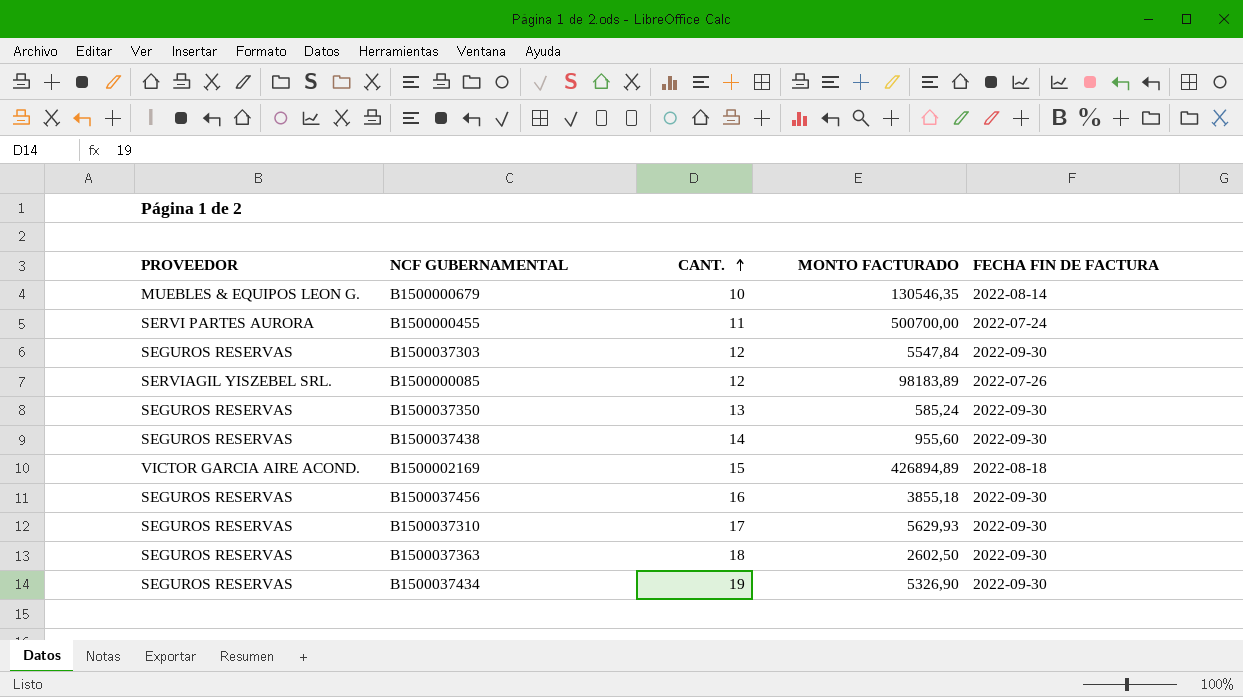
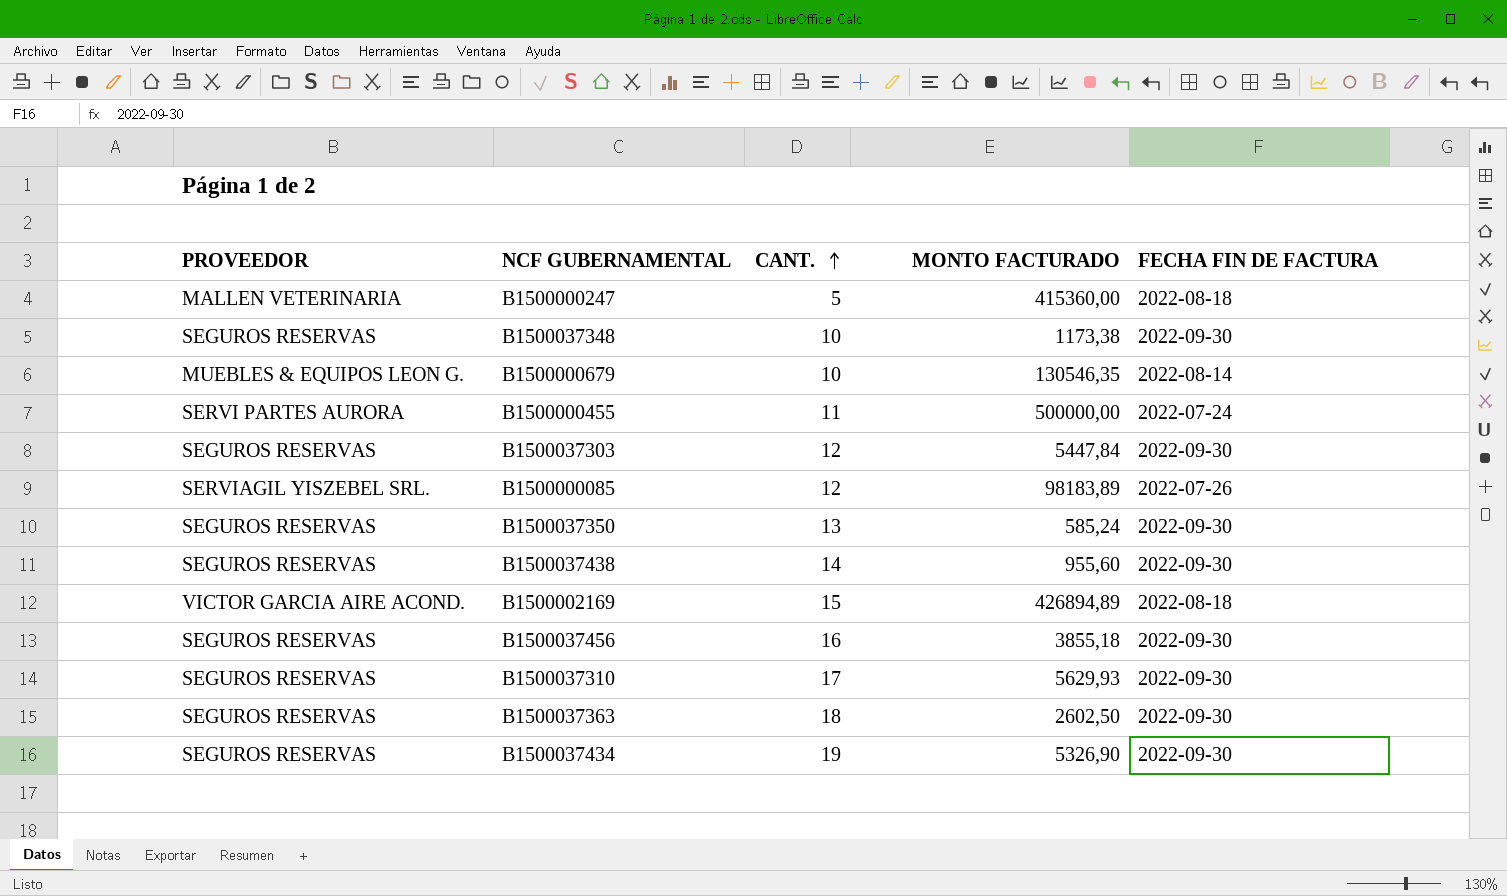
row B1500000247: none -> MALLEN VETERINARIA | 5 | 415360,00 | 2022-08-18
row B1500037348: none -> SEGUROS RESERVAS | 10 | 1173,38 | 2022-09-30
B1500000455 | MONTO FACTURADO: 500700,00 -> 500000,00
B1500037303 | MONTO FACTURADO: 5547,84 -> 5447,84

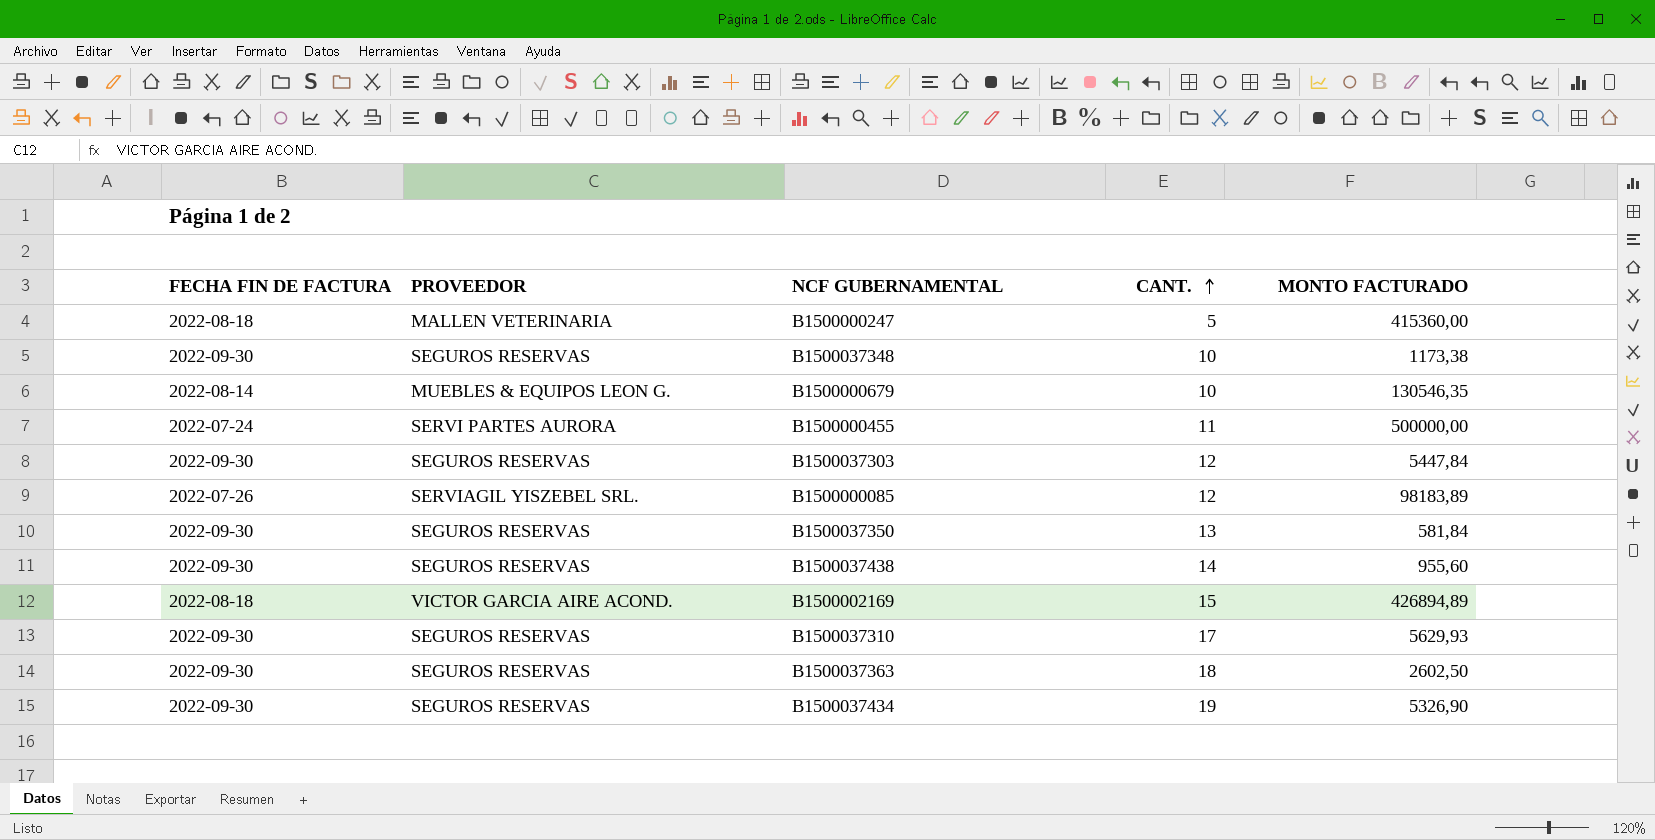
column FECHA FIN DE FACTURA | position: 5 -> 1
row B1500037456: SEGUROS RESERVAS | 16 | 3855,18 | 2022-09-30 -> none
B1500037350 | MONTO FACTURADO: 585,24 -> 581,84

